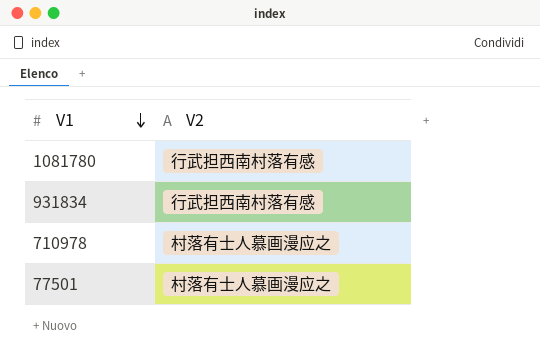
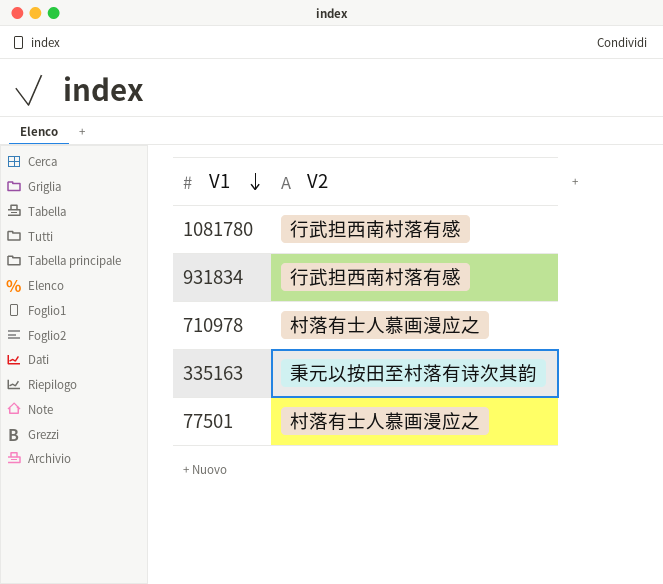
row 335163: none -> 秉元以按田至村落有诗次其韵

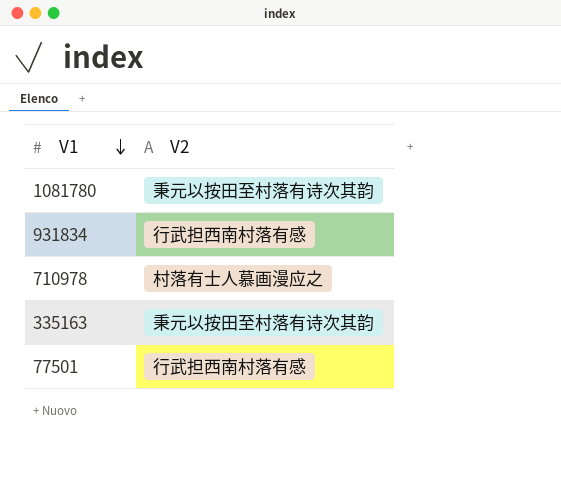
1081780 | V2: 行武担西南村落有感 -> 秉元以按田至村落有诗次其韵
77501 | V2: 村落有士人慕画漫应之 -> 行武担西南村落有感

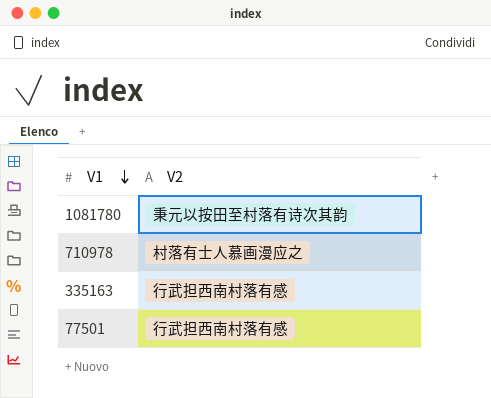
row 931834: 行武担西南村落有感 -> none
335163 | V2: 秉元以按田至村落有诗次其韵 -> 行武担西南村落有感

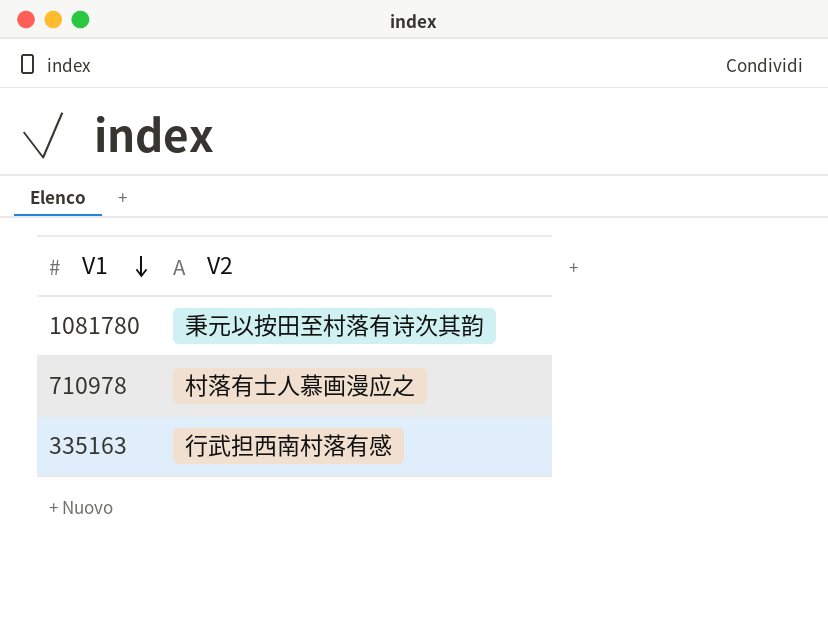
row 77501: 行武担西南村落有感 -> none

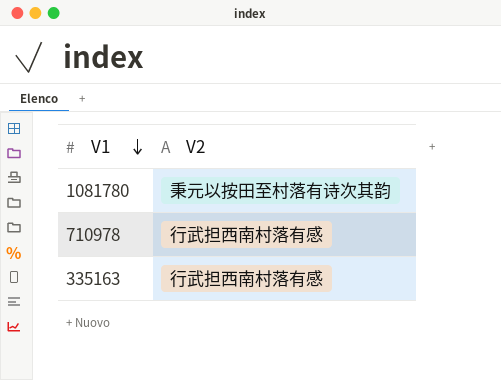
710978 | V2: 村落有士人慕画漫应之 -> 行武担西南村落有感

